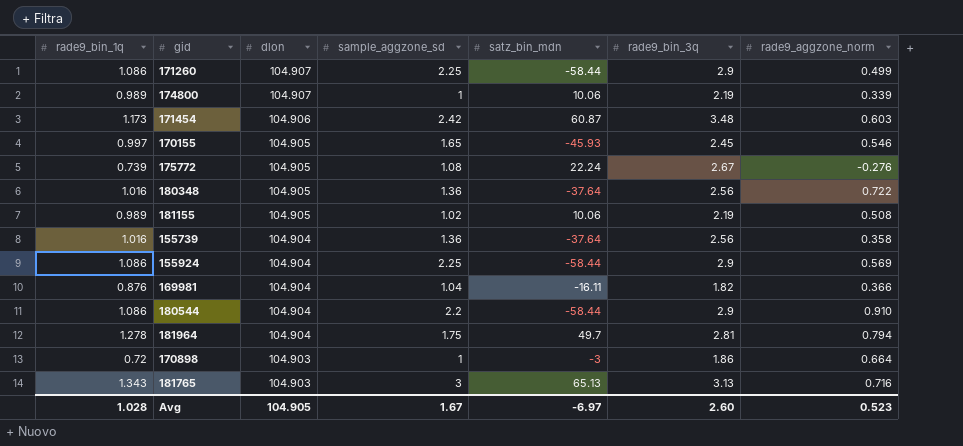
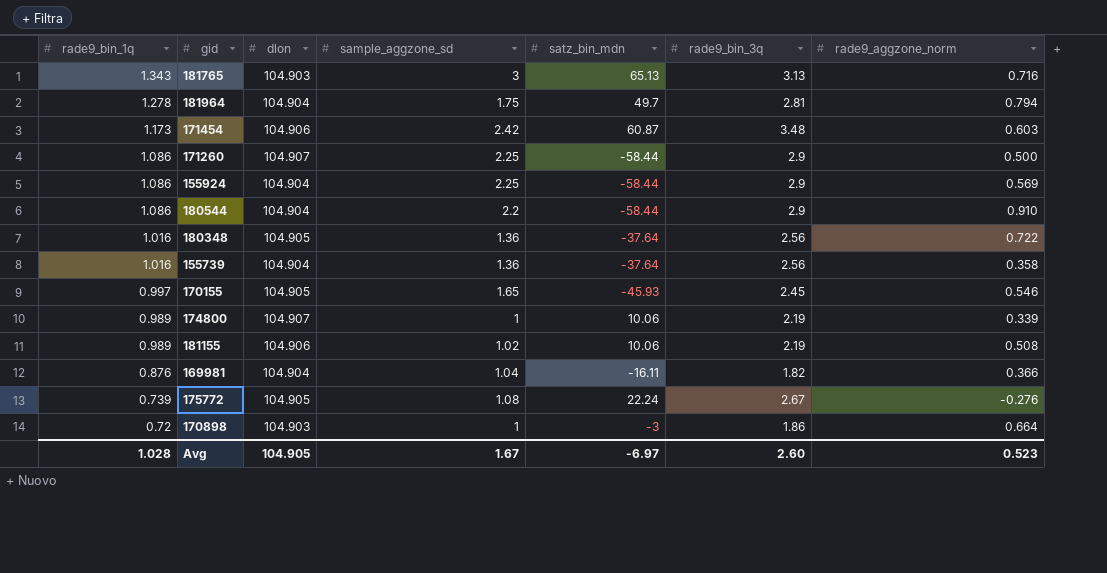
row order: dlon descending -> rade9_bin_1q descending
171260 | rade9_aggzone_norm: 0.499 -> 0.500
181155 | dlon: 104.905 -> 104.906

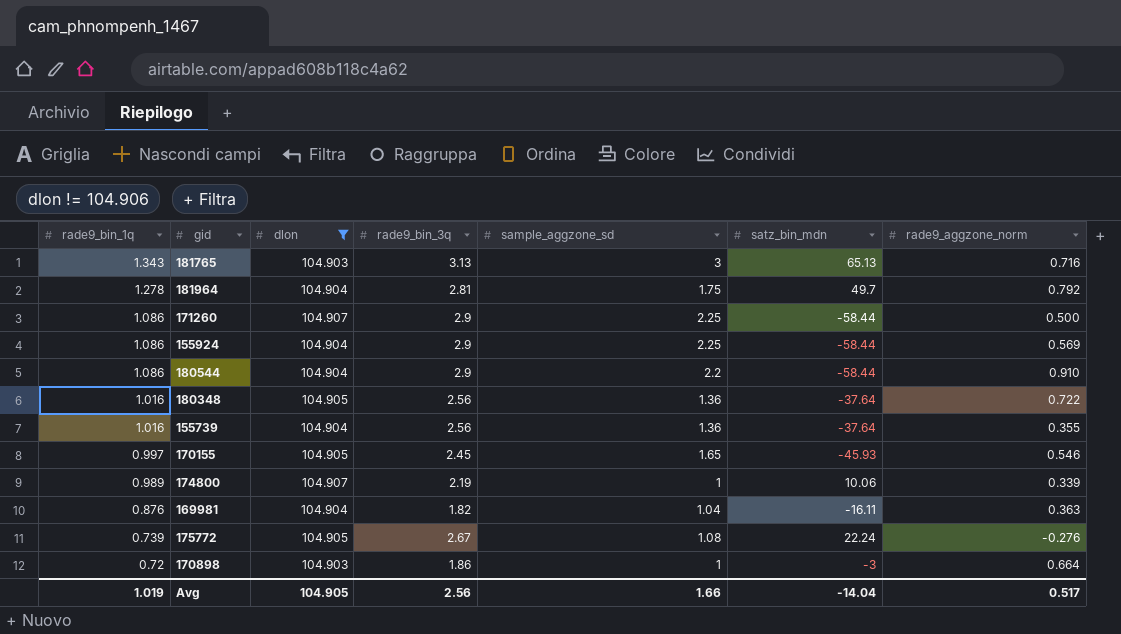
filter: none -> dlon != 104.906
column rade9_bin_3q | position: 6 -> 4
181964 | rade9_aggzone_norm: 0.794 -> 0.792
155739 | rade9_aggzone_norm: 0.358 -> 0.355
169981 | rade9_aggzone_norm: 0.366 -> 0.363
Avg | rade9_bin_1q: 1.028 -> 1.019
Avg | rade9_bin_3q: 2.60 -> 2.56
Avg | sample_aggzone_sd: 1.67 -> 1.66
Avg | satz_bin_mdn: -6.97 -> -14.04
Avg | rade9_aggzone_norm: 0.523 -> 0.517

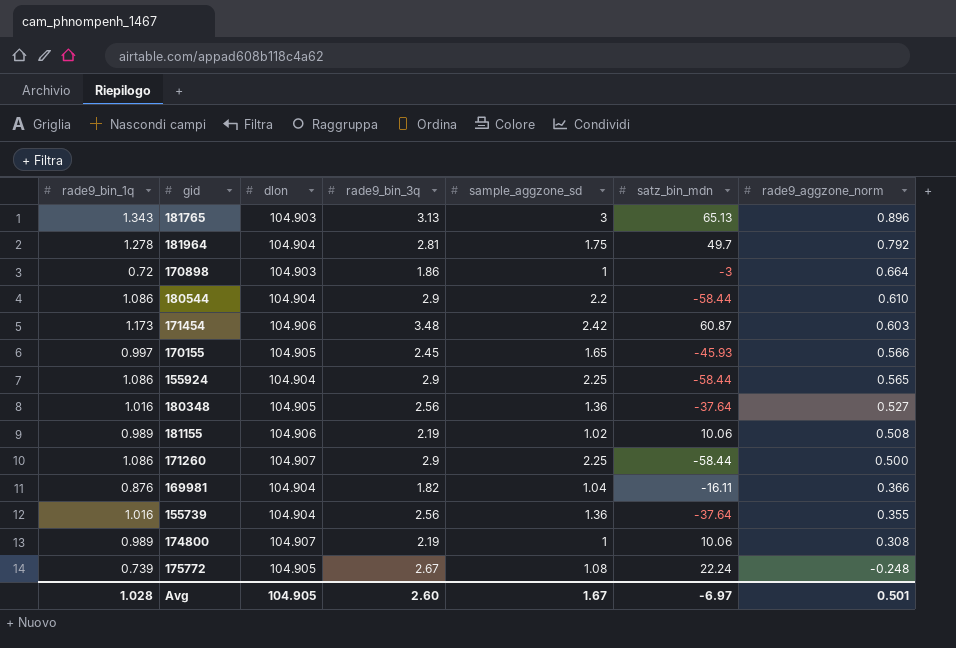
filter: dlon != 104.906 -> none
row order: rade9_bin_1q descending -> rade9_aggzone_norm descending
181765 | rade9_aggzone_norm: 0.716 -> 0.896
180544 | rade9_aggzone_norm: 0.910 -> 0.610
170155 | rade9_aggzone_norm: 0.546 -> 0.566
155924 | rade9_aggzone_norm: 0.569 -> 0.565
180348 | rade9_aggzone_norm: 0.722 -> 0.527
169981 | rade9_aggzone_norm: 0.363 -> 0.366
174800 | rade9_aggzone_norm: 0.339 -> 0.308
175772 | rade9_aggzone_norm: -0.276 -> -0.248
Avg | rade9_bin_1q: 1.019 -> 1.028
Avg | rade9_bin_3q: 2.56 -> 2.60
Avg | sample_aggzone_sd: 1.66 -> 1.67
Avg | satz_bin_mdn: -14.04 -> -6.97
Avg | rade9_aggzone_norm: 0.517 -> 0.501

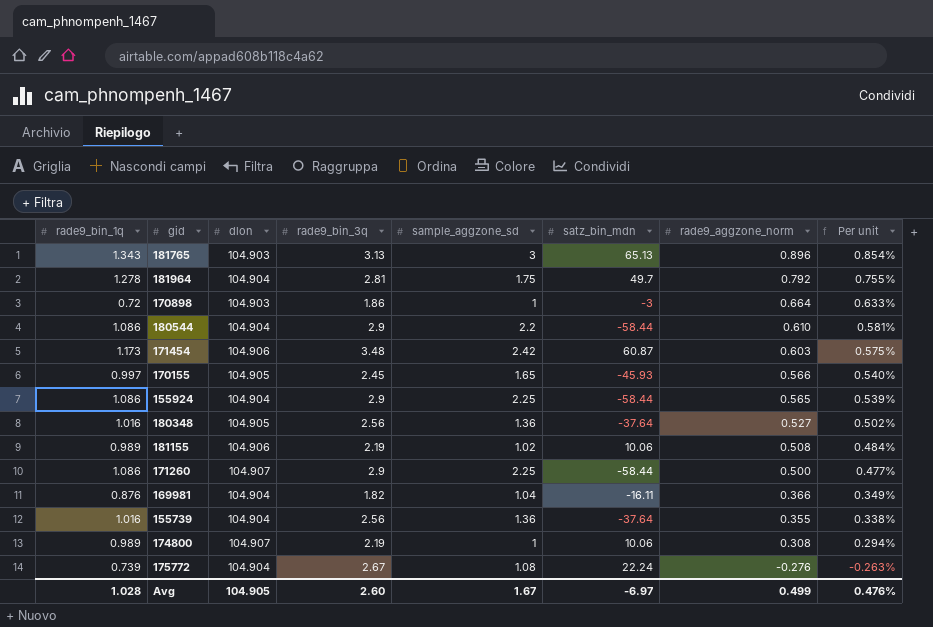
column Per unit | formula: none -> [rade9_aggzone_norm] / [dlon]
175772 | dlon: 104.905 -> 104.904
175772 | rade9_aggzone_norm: -0.248 -> -0.276
Avg | rade9_aggzone_norm: 0.501 -> 0.499

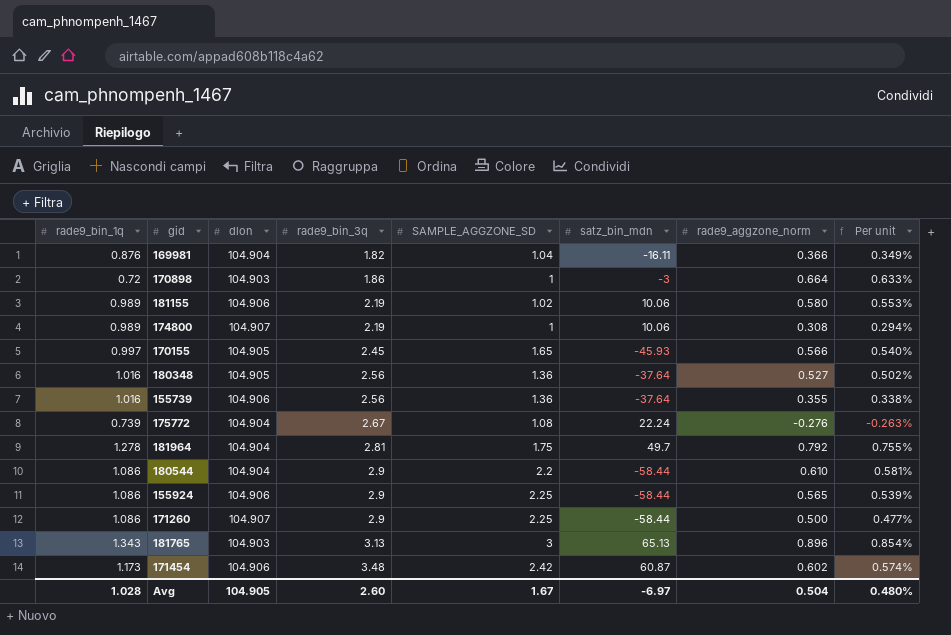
row order: rade9_aggzone_norm descending -> rade9_bin_3q ascending
column name: sample_aggzone_sd -> SAMPLE_AGGZONE_SD
181155 | rade9_aggzone_norm: 0.508 -> 0.580
181155 | Per unit: 0.484% -> 0.553%
155739 | dlon: 104.904 -> 104.906
155924 | dlon: 104.904 -> 104.906
171454 | rade9_aggzone_norm: 0.603 -> 0.602
171454 | Per unit: 0.575% -> 0.574%
Avg | rade9_aggzone_norm: 0.499 -> 0.504
Avg | Per unit: 0.476% -> 0.480%

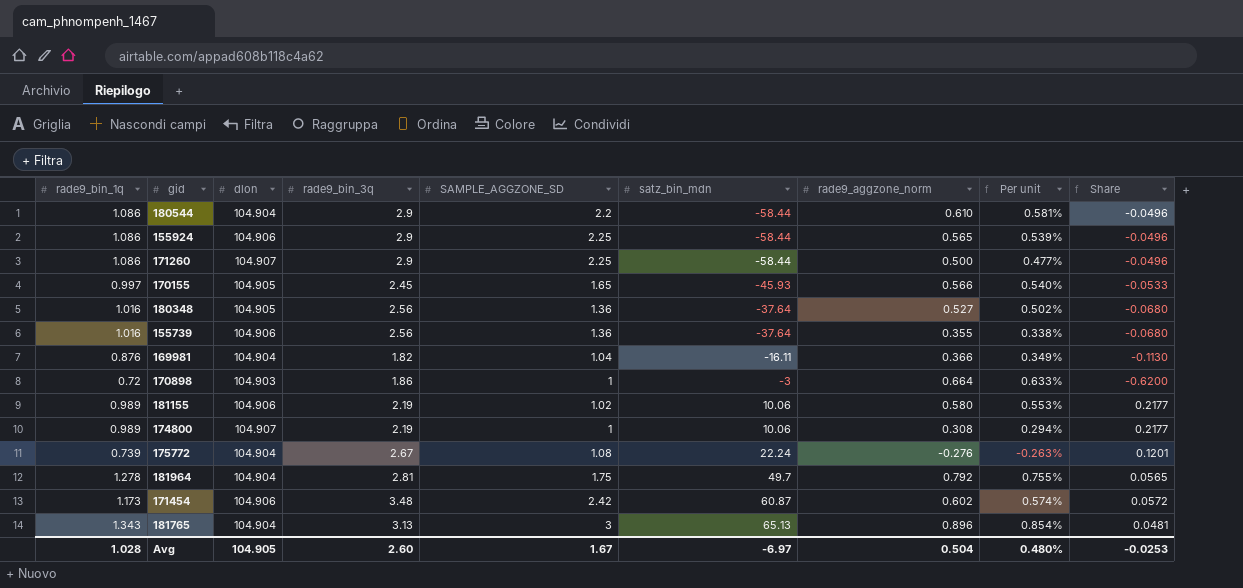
row order: rade9_bin_3q ascending -> satz_bin_mdn ascending
column Share | formula: none -> [rade9_bin_3q] / [satz_bin_mdn]
181765 | dlon: 104.903 -> 104.904

